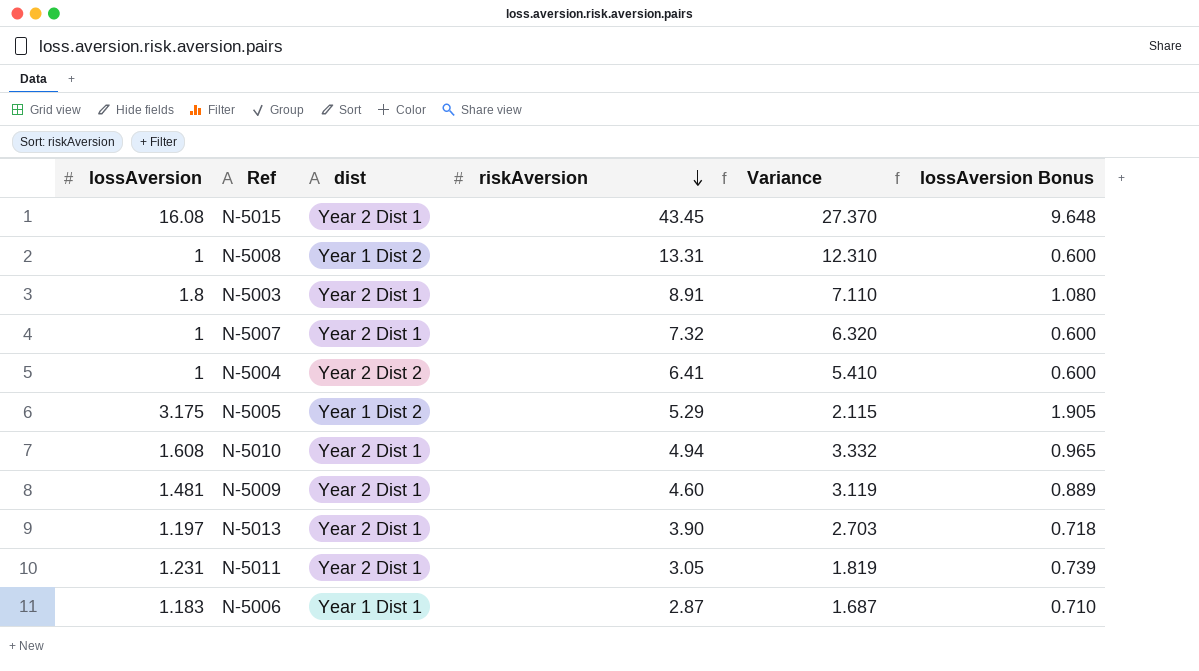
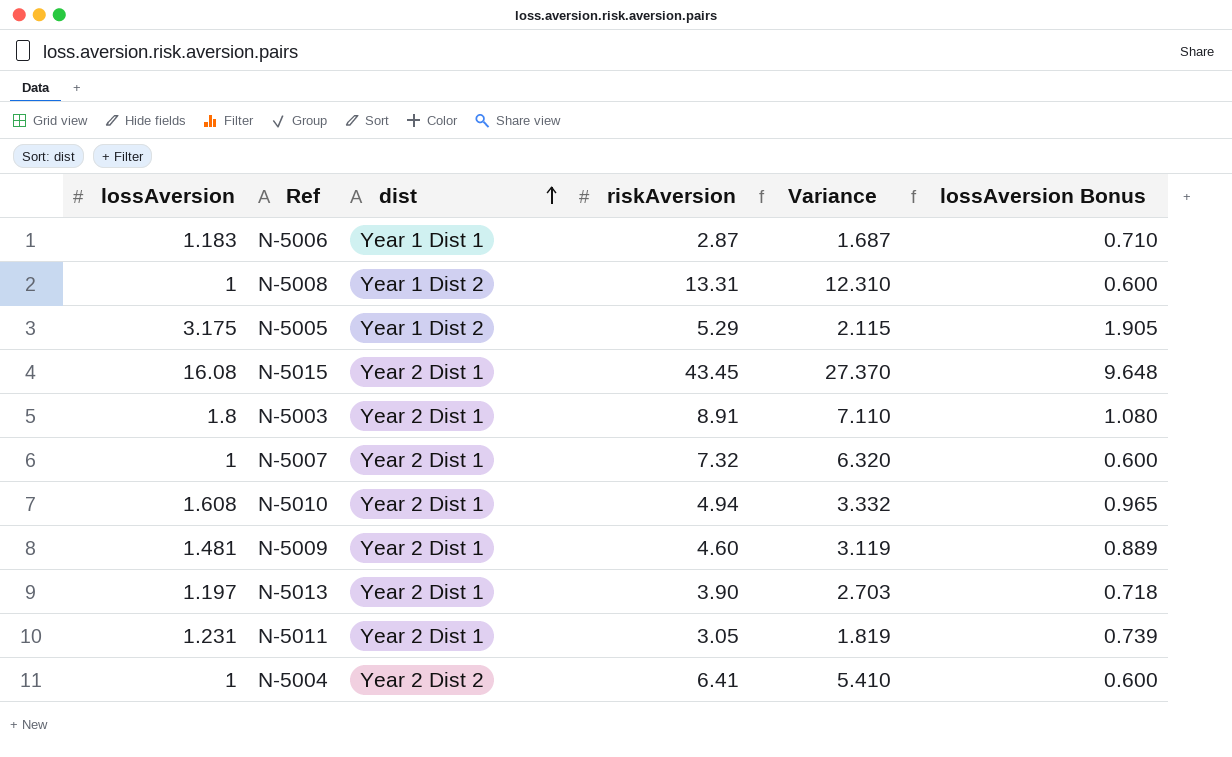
row order: riskAversion descending -> dist ascending

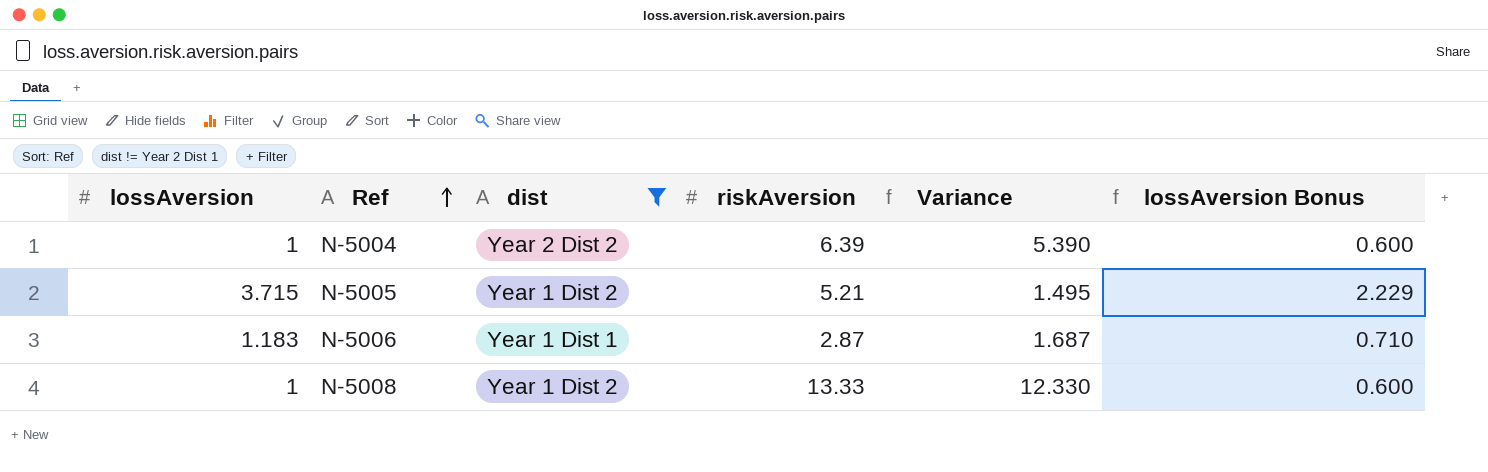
filter: none -> dist != Year 2 Dist 1
row order: dist ascending -> Ref ascending
N-5004 | riskAversion: 6.41 -> 6.39
N-5004 | Variance: 5.410 -> 5.390
N-5005 | lossAversion: 3.175 -> 3.715
N-5005 | riskAversion: 5.29 -> 5.21
N-5005 | Variance: 2.115 -> 1.495
N-5005 | lossAversion Bonus: 1.905 -> 2.229
N-5008 | riskAversion: 13.31 -> 13.33
N-5008 | Variance: 12.310 -> 12.330

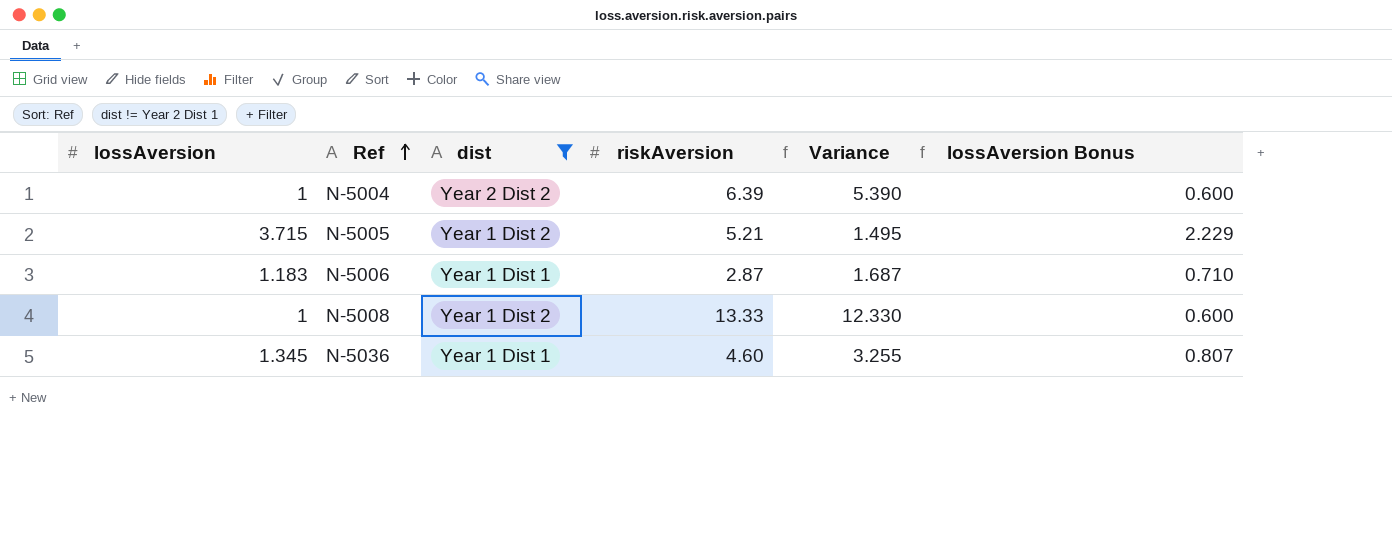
row N-5036: none -> 1.345 | Year 1 Dist 1 | 4.60 | 3.255 | 0.807

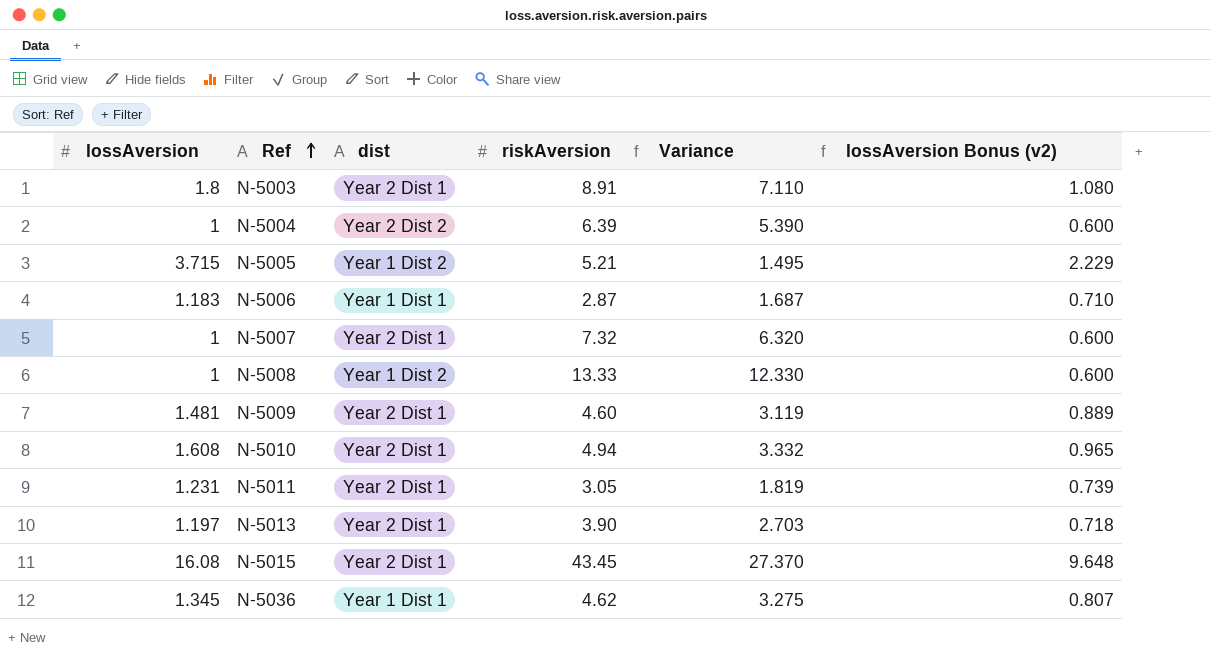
filter: dist != Year 2 Dist 1 -> none
column name: lossAversion Bonus -> lossAversion Bonus (v2)
N-5036 | riskAversion: 4.60 -> 4.62
N-5036 | Variance: 3.255 -> 3.275

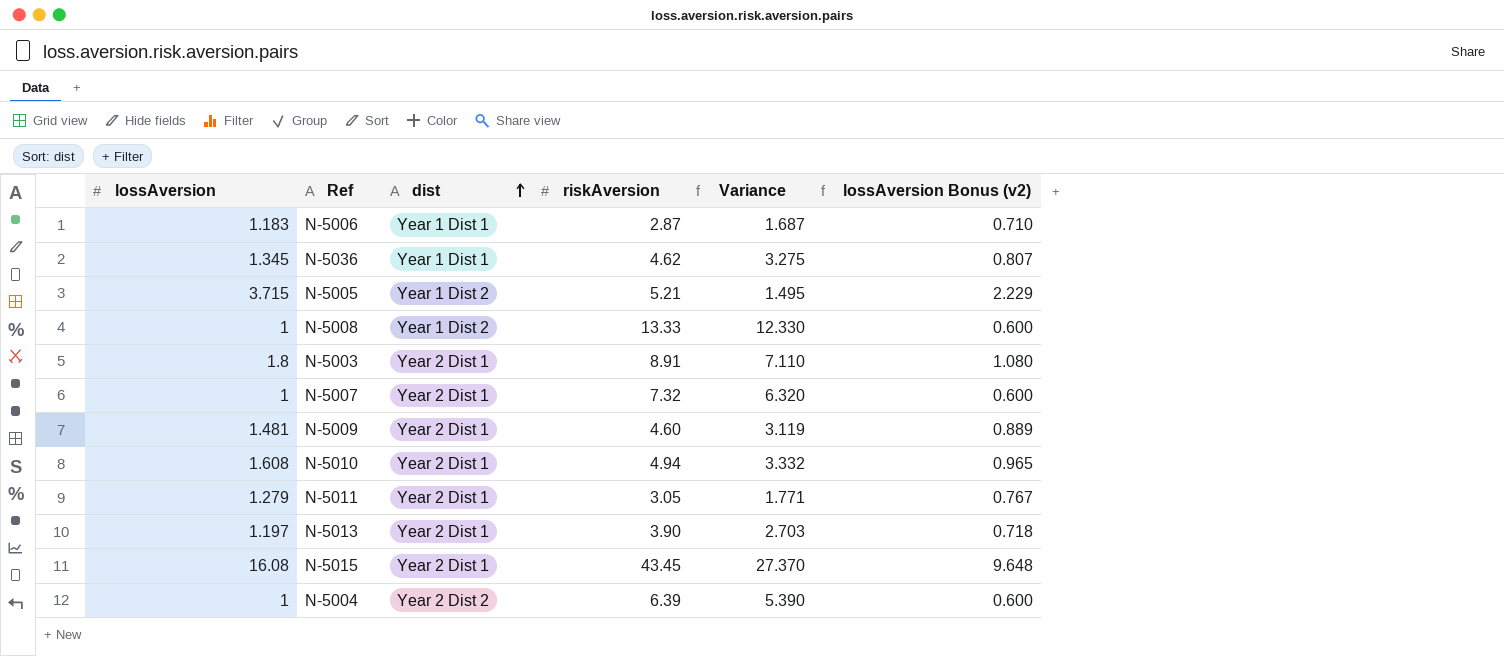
row order: Ref ascending -> dist ascending
N-5011 | lossAversion: 1.231 -> 1.279
N-5011 | Variance: 1.819 -> 1.771
N-5011 | lossAversion Bonus (v2): 0.739 -> 0.767

